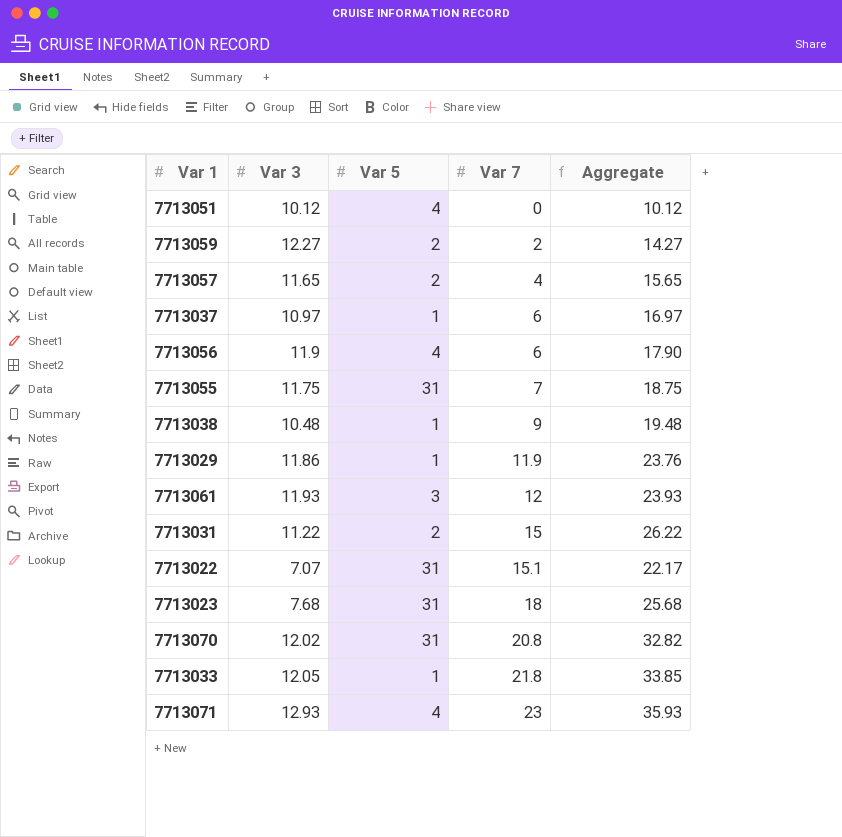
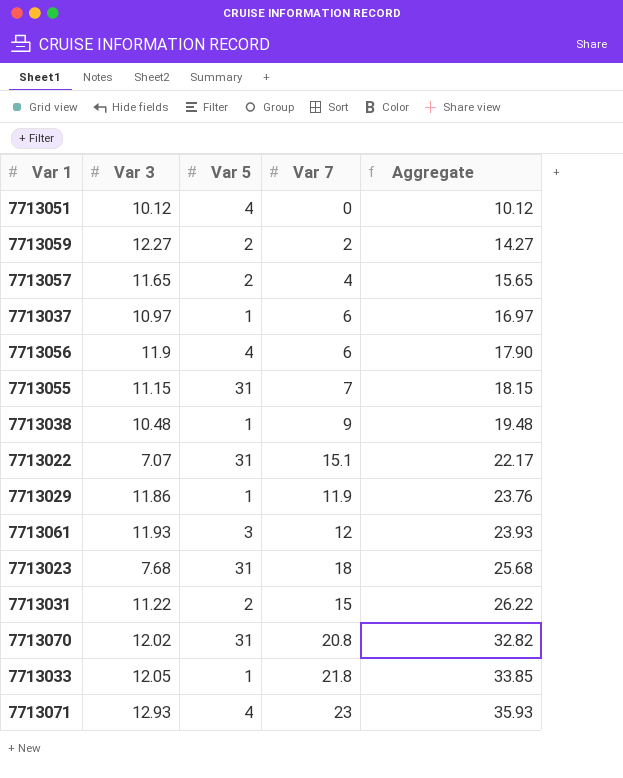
row order: Var 7 ascending -> Aggregate ascending
7713055 | Var 3: 11.75 -> 11.15
7713055 | Aggregate: 18.75 -> 18.15

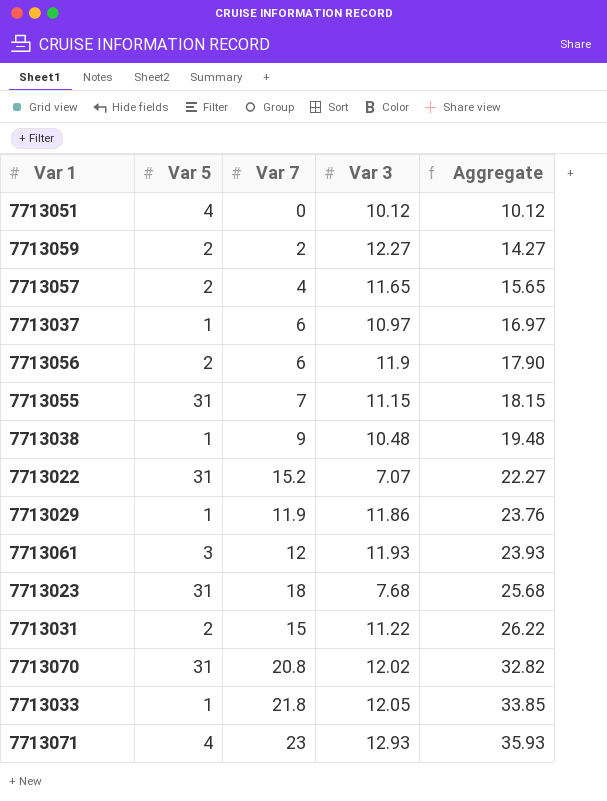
column Var 3 | position: 2 -> 4
7713056 | Var 5: 4 -> 2
7713022 | Var 7: 15.1 -> 15.2
7713022 | Aggregate: 22.17 -> 22.27

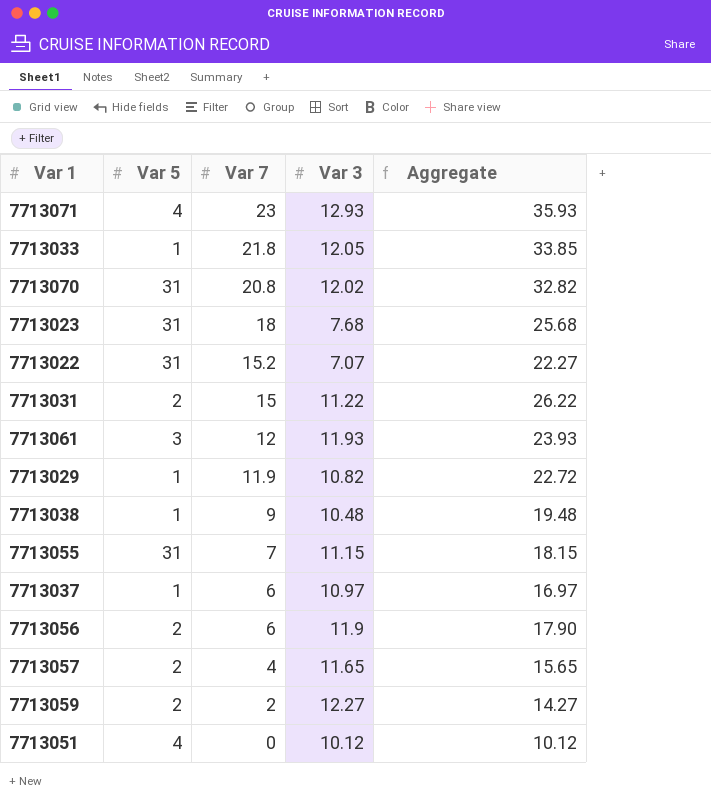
row order: Aggregate ascending -> Var 7 descending
7713029 | Var 3: 11.86 -> 10.82
7713029 | Aggregate: 23.76 -> 22.72

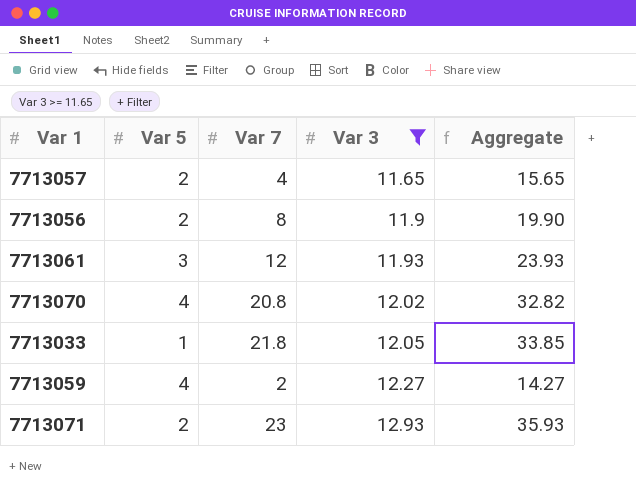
filter: none -> Var 3 >= 11.65
row order: Var 7 descending -> Var 3 ascending
7713056 | Var 7: 6 -> 8
7713056 | Aggregate: 17.90 -> 19.90
7713070 | Var 5: 31 -> 4
7713059 | Var 5: 2 -> 4
7713071 | Var 5: 4 -> 2

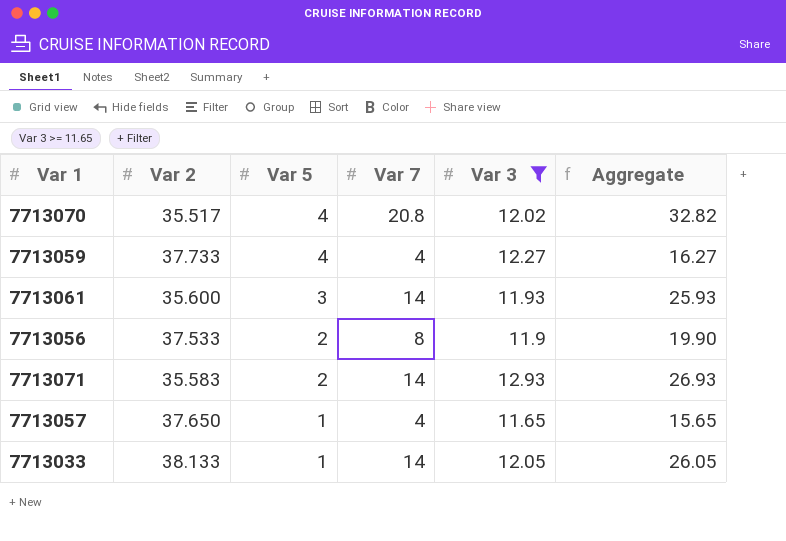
row order: Var 3 ascending -> Var 5 descending
column Var 2 | position: none -> 2
7713059 | Var 7: 2 -> 4
7713059 | Aggregate: 14.27 -> 16.27
7713061 | Var 7: 12 -> 14
7713061 | Aggregate: 23.93 -> 25.93
7713071 | Var 7: 23 -> 14
7713071 | Aggregate: 35.93 -> 26.93
7713057 | Var 5: 2 -> 1
7713033 | Var 7: 21.8 -> 14
7713033 | Aggregate: 33.85 -> 26.05

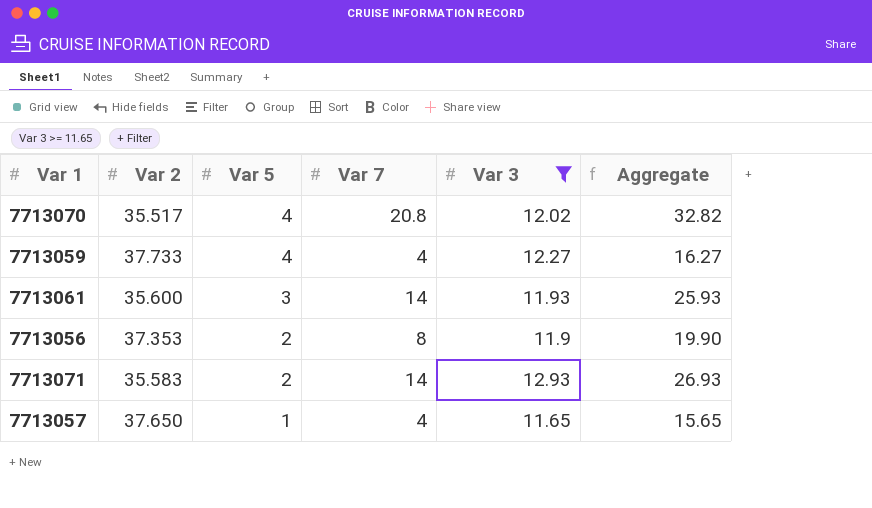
row 7713033: 38.133 | 1 | 14 | 12.05 | 26.05 -> none
7713056 | Var 2: 37.533 -> 37.353

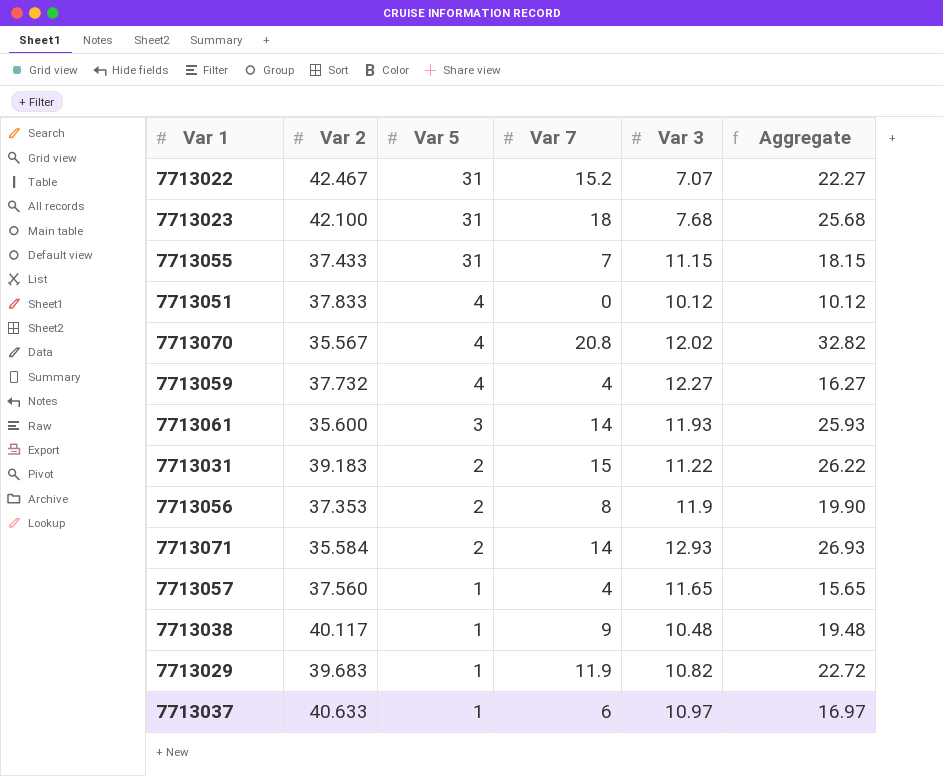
filter: Var 3 >= 11.65 -> none
7713070 | Var 2: 35.517 -> 35.567
7713059 | Var 2: 37.733 -> 37.732
7713071 | Var 2: 35.583 -> 35.584
7713057 | Var 2: 37.650 -> 37.560

